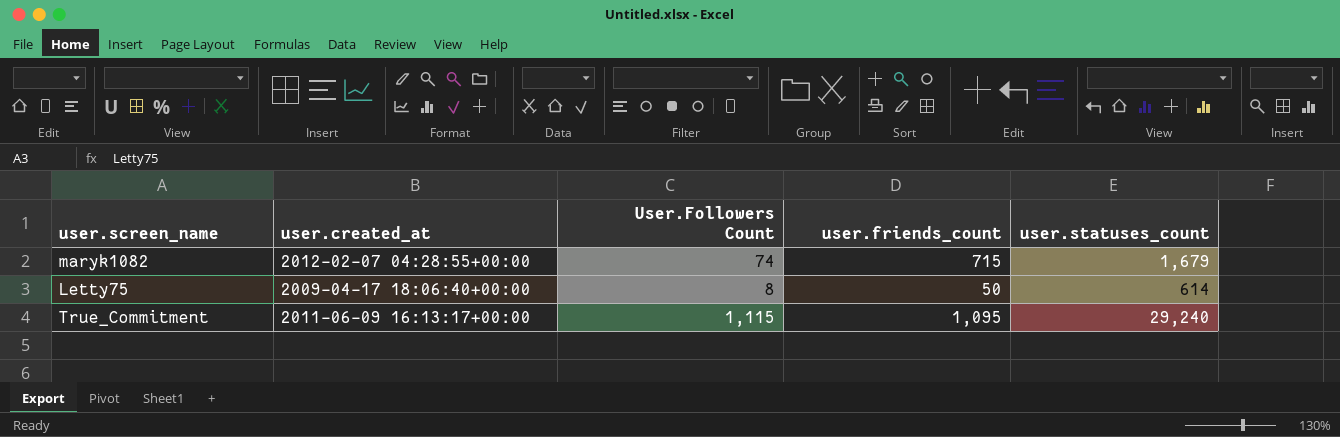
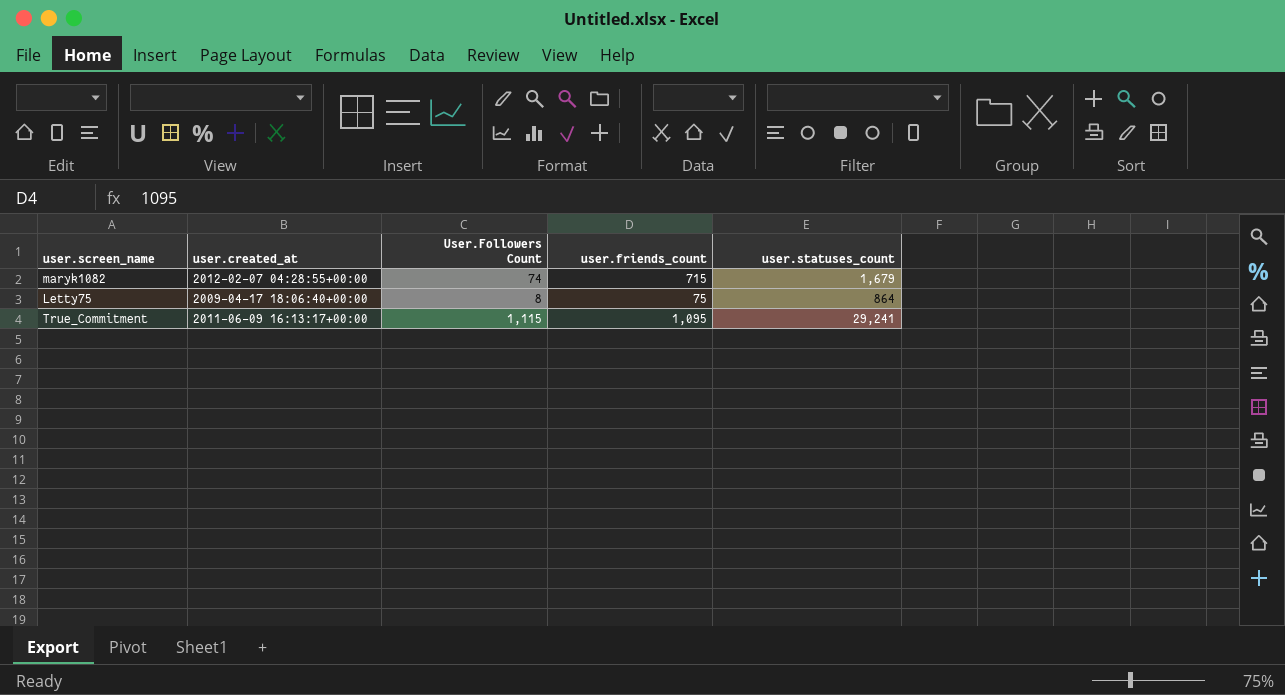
Letty75 | user.friends_count: 50 -> 75
Letty75 | user.statuses_count: 614 -> 864
True_Commitment | user.statuses_count: 29,240 -> 29,241

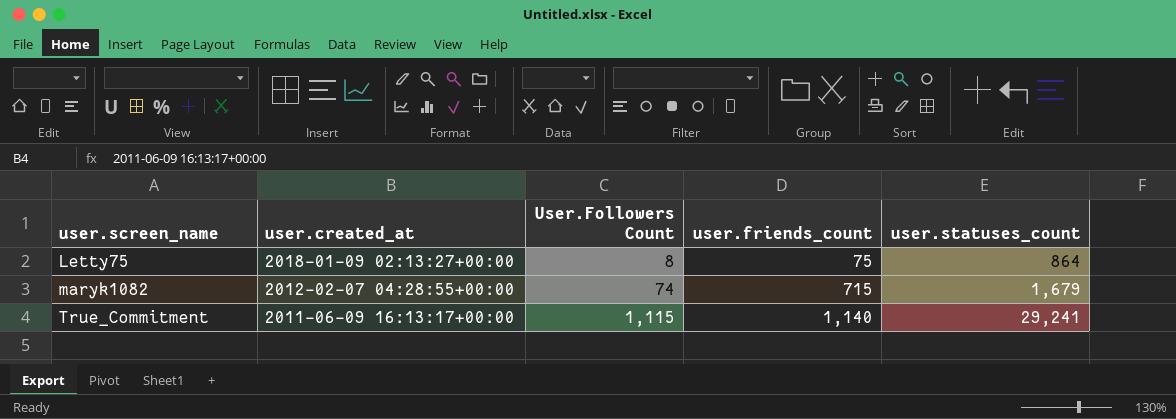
row order: none -> user.screen_name ascending
Letty75 | user.created_at: 2009-04-17 18:06:40+00:00 -> 2018-01-09 02:13:27+00:00
True_Commitment | user.friends_count: 1,095 -> 1,140

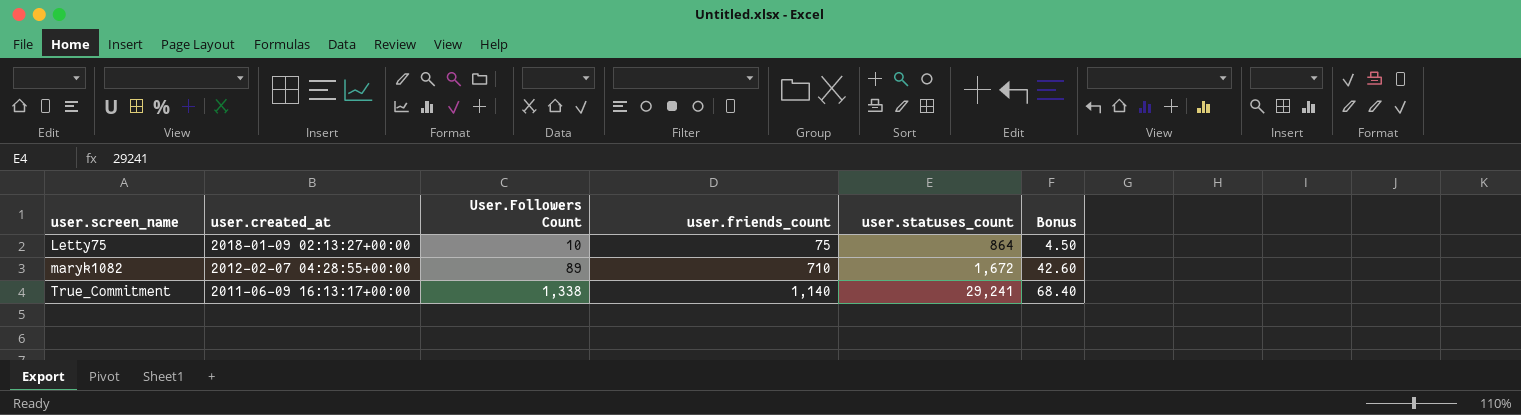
column Bonus | formula: none -> [user.friends_count] * 0.06
Letty75 | User.Followers Count: 8 -> 10
maryk1082 | User.Followers Count: 74 -> 89
maryk1082 | user.friends_count: 715 -> 710
maryk1082 | user.statuses_count: 1,679 -> 1,672
True_Commitment | User.Followers Count: 1,115 -> 1,338

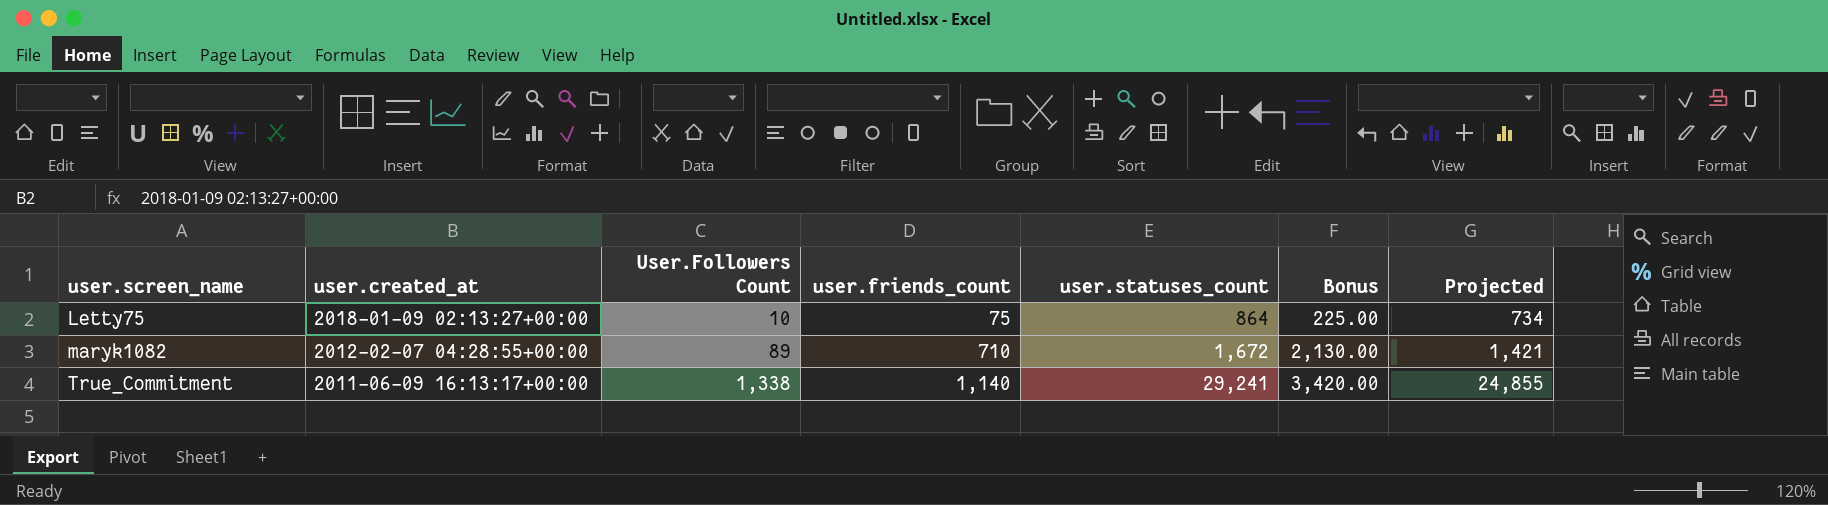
column Bonus | formula: [user.friends_count] * 0.06 -> [user.friends_count] * 3
column Projected | formula: none -> [user.statuses_count] * 0.85

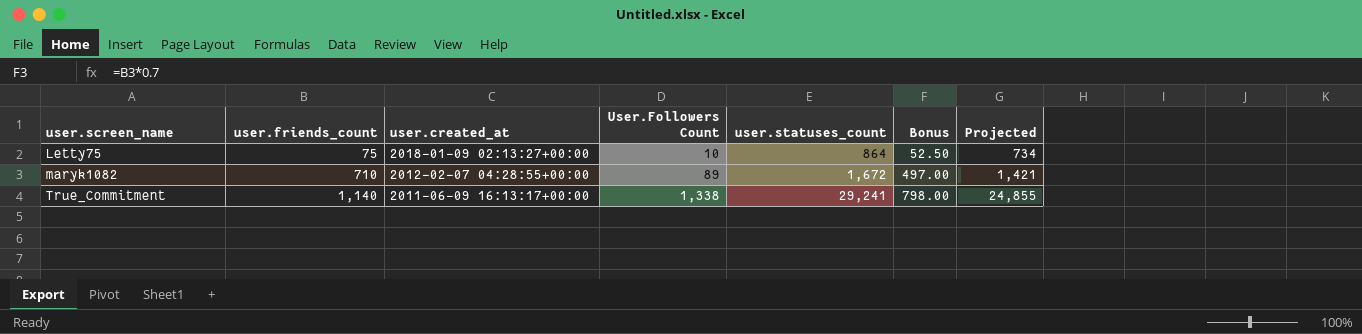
column user.friends_count | position: 4 -> 2
column Bonus | formula: [user.friends_count] * 3 -> [user.friends_count] * 0.7

